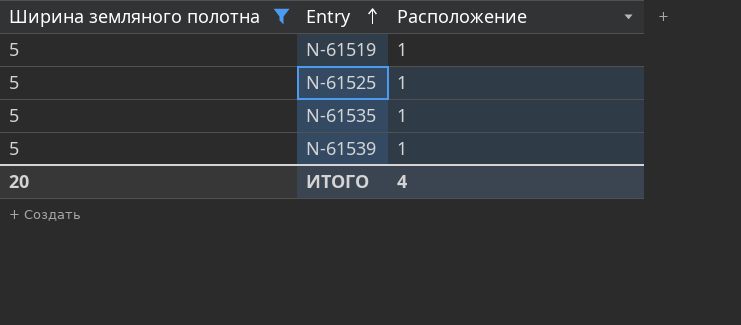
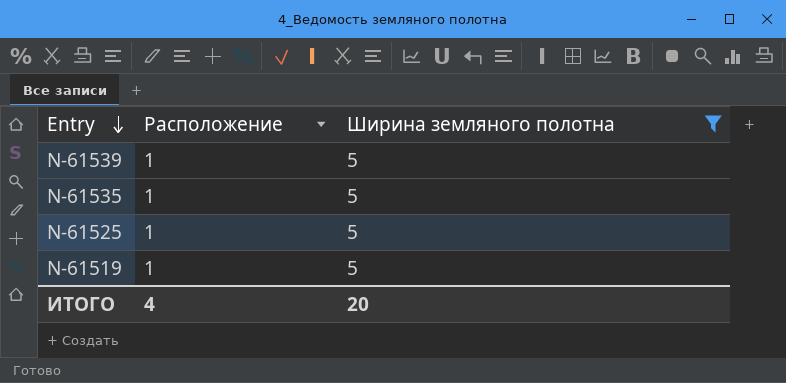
row order: Entry ascending -> Entry descending
column Ширина земляного полотна | position: 1 -> 3

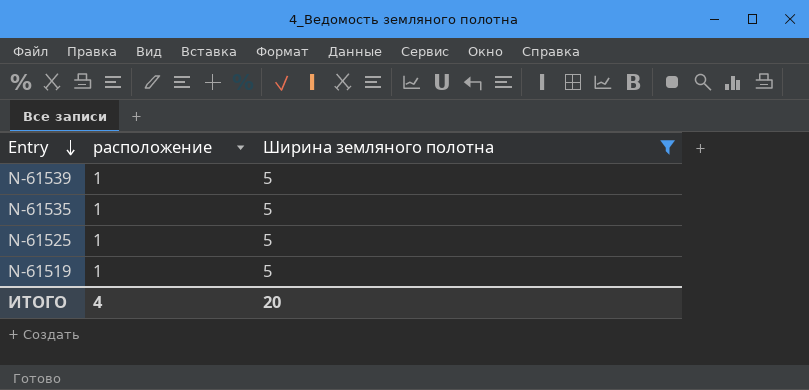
column name: Расположение -> расположение

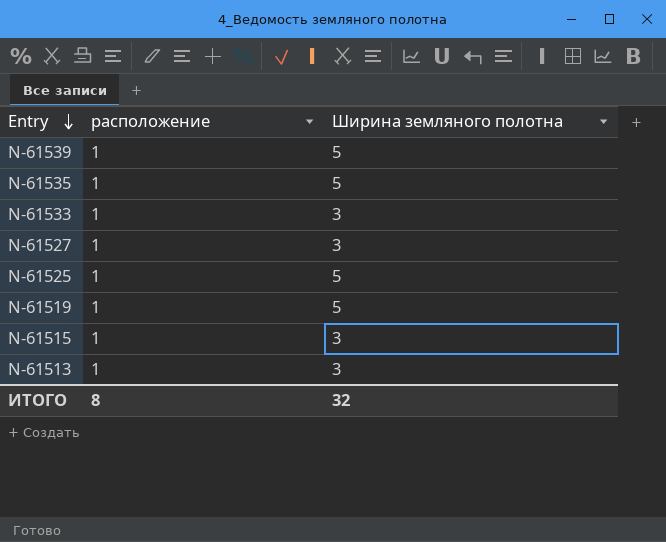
filter: Ширина земляного полотна = 5 -> none
ИТОГО | расположение: 4 -> 8
ИТОГО | Ширина земляного полотна: 20 -> 32

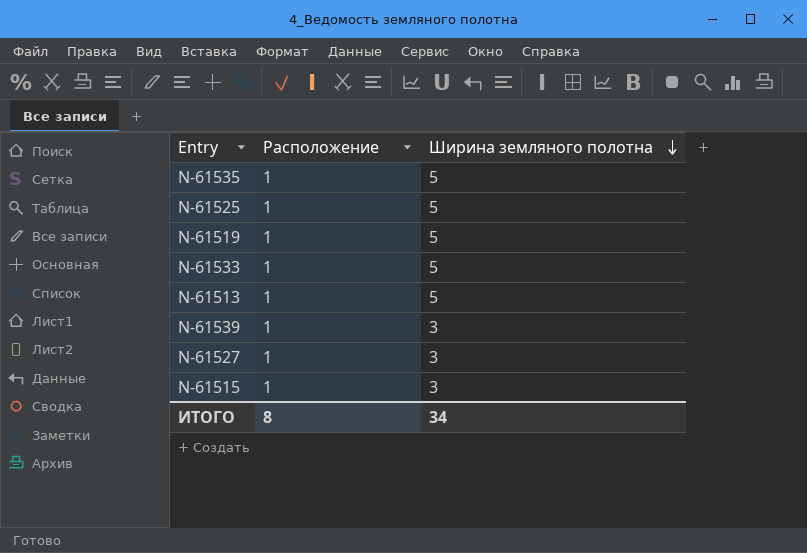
row order: Entry descending -> Ширина земляного полотна descending
column name: расположение -> Расположение
N-61533 | Ширина земляного полотна: 3 -> 5
N-61513 | Ширина земляного полотна: 3 -> 5
N-61539 | Ширина земляного полотна: 5 -> 3
ИТОГО | Ширина земляного полотна: 32 -> 34

